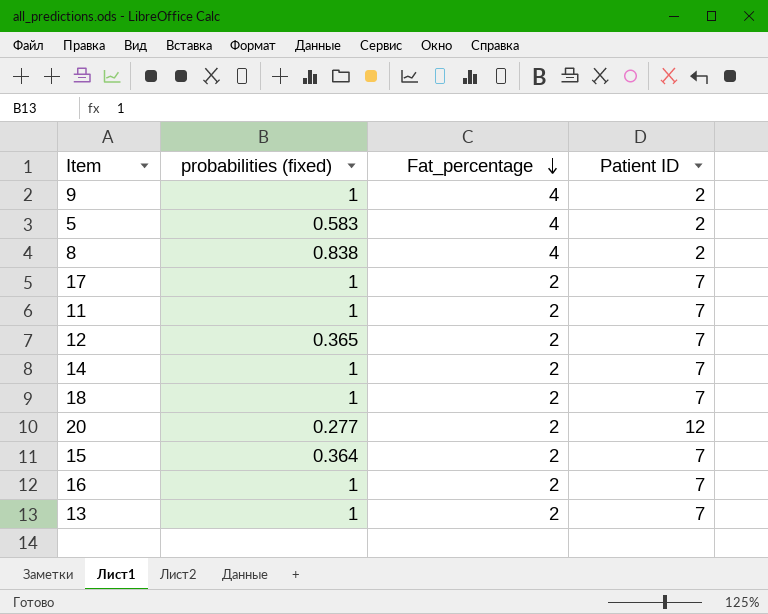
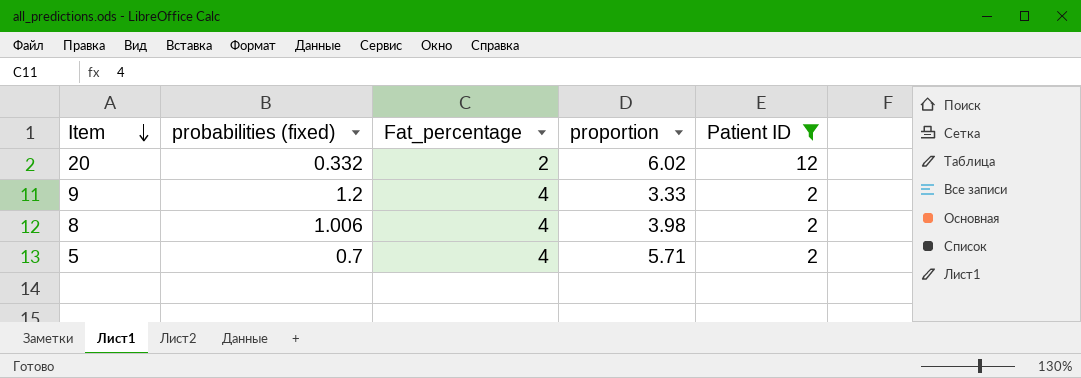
filter: none -> Patient ID != 7
row order: Fat_percentage descending -> Item descending
column proportion | formula: none -> [Fat_percentage] / [probabilities (fixed)]
20 | probabilities (fixed): 0.277 -> 0.332
9 | probabilities (fixed): 1 -> 1.2
8 | probabilities (fixed): 0.838 -> 1.006
5 | probabilities (fixed): 0.583 -> 0.7

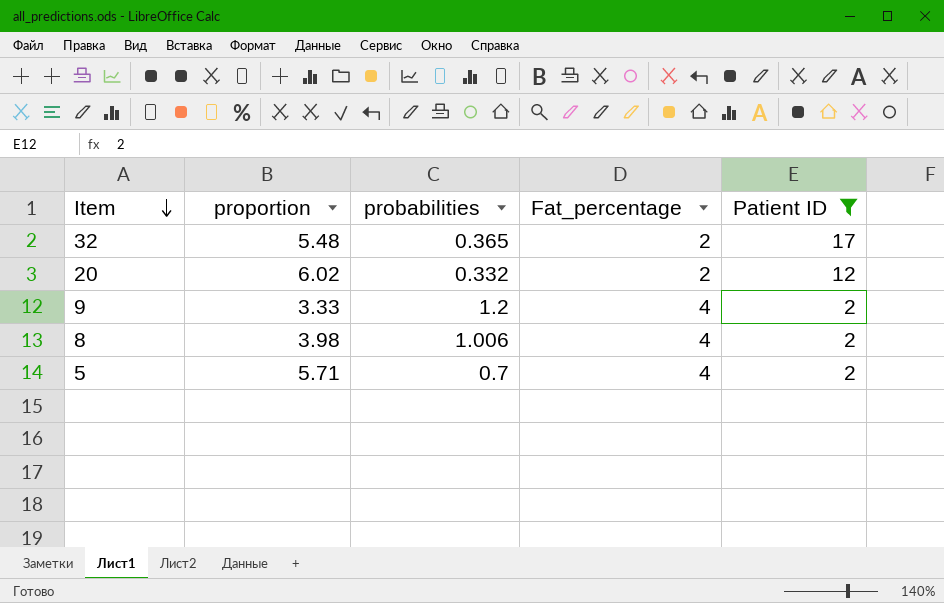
column proportion | position: 4 -> 2
column name: probabilities (fixed) -> probabilities
row 32: none -> 5.48 | 0.365 | 2 | 17

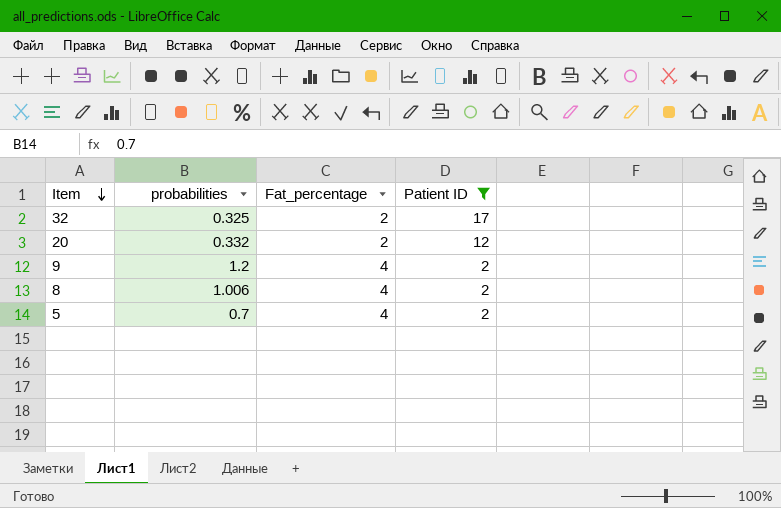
column proportion | formula: [Fat_percentage] / [probabilities] -> none
32 | probabilities: 0.365 -> 0.325

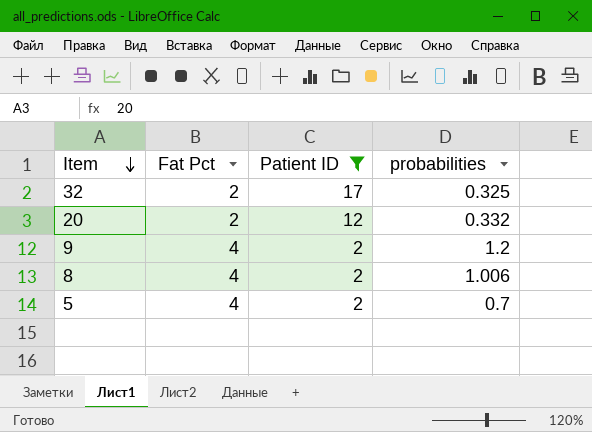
column name: Fat_percentage -> Fat Pct
column probabilities | position: 2 -> 4

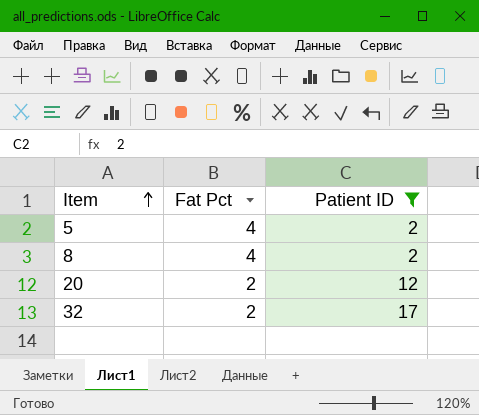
row order: Item descending -> Item ascending
column probabilities | position: 4 -> none
row 9: 4 | 2 | 1.2 -> none

